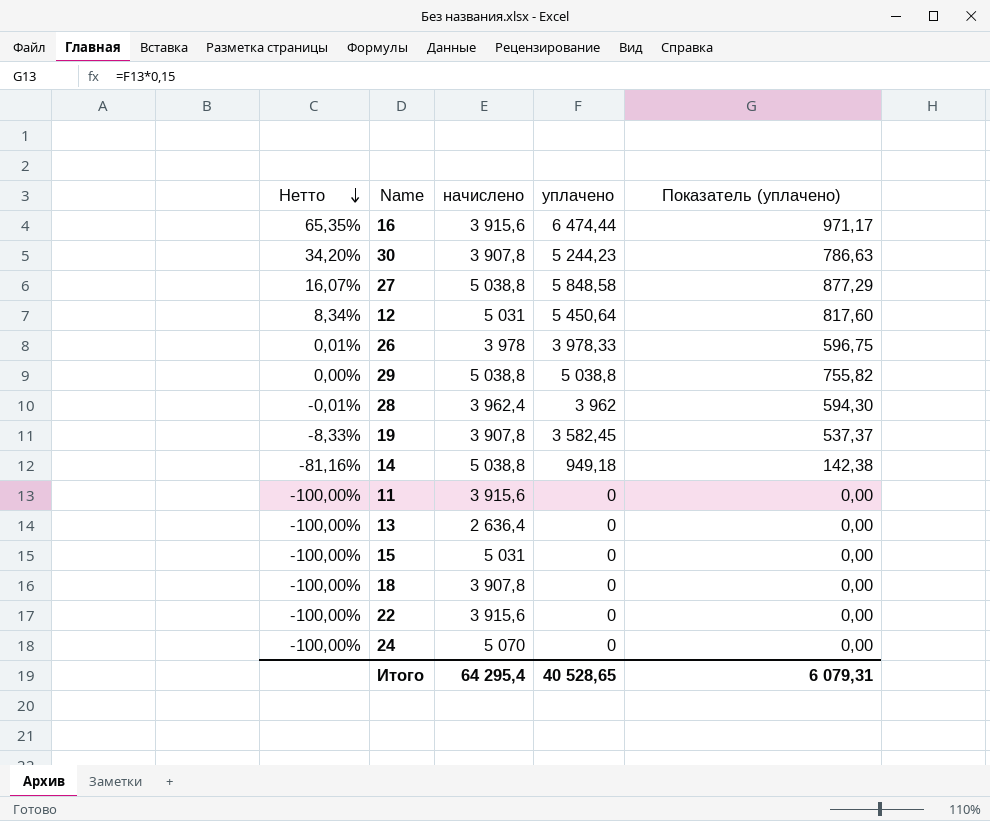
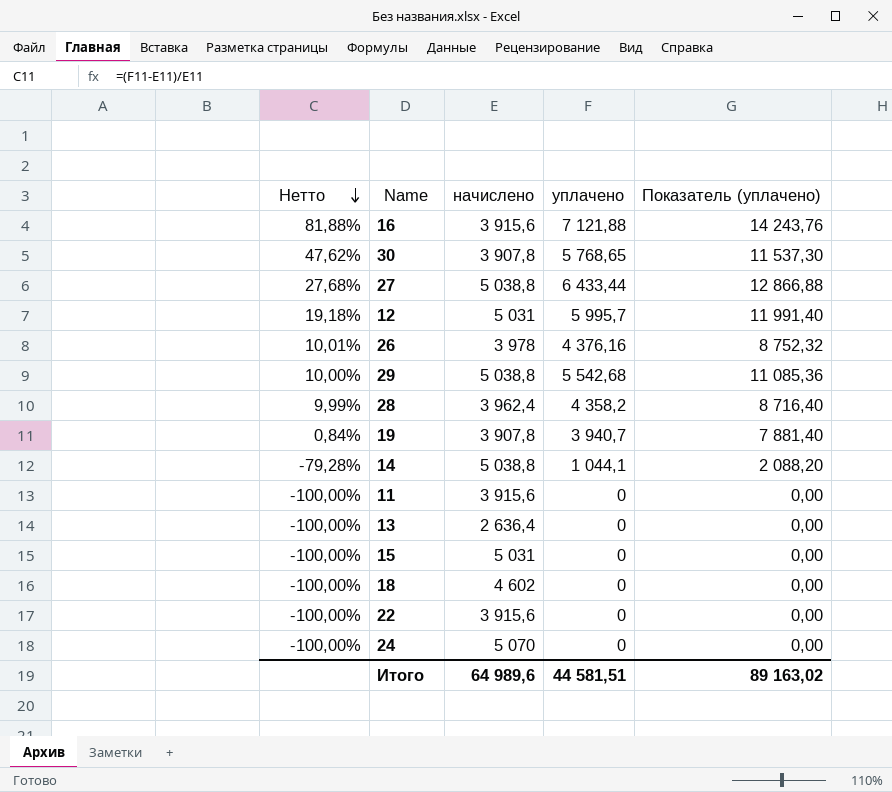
column Показатель (уплачено) | formula: [уплачено] * 0,15 -> [уплачено] * 2
16 | Нетто: 65,35% -> 81,88%
16 | уплачено: 6 474,44 -> 7 121,88
30 | Нетто: 34,20% -> 47,62%
30 | уплачено: 5 244,23 -> 5 768,65
27 | Нетто: 16,07% -> 27,68%
27 | уплачено: 5 848,58 -> 6 433,44
12 | Нетто: 8,34% -> 19,18%
12 | уплачено: 5 450,64 -> 5 995,7
26 | Нетто: 0,01% -> 10,01%
26 | уплачено: 3 978,33 -> 4 376,16
29 | Нетто: 0,00% -> 10,00%
29 | уплачено: 5 038,8 -> 5 542,68
28 | Нетто: -0,01% -> 9,99%
28 | уплачено: 3 962 -> 4 358,2
19 | Нетто: -8,33% -> 0,84%
19 | уплачено: 3 582,45 -> 3 940,7
14 | Нетто: -81,16% -> -79,28%
14 | уплачено: 949,18 -> 1 044,1
18 | начислено: 3 907,8 -> 4 602
Итого | начислено: 64 295,4 -> 64 989,6
Итого | уплачено: 40 528,65 -> 44 581,51
Итого | Показатель (уплачено): 6 079,31 -> 89 163,02

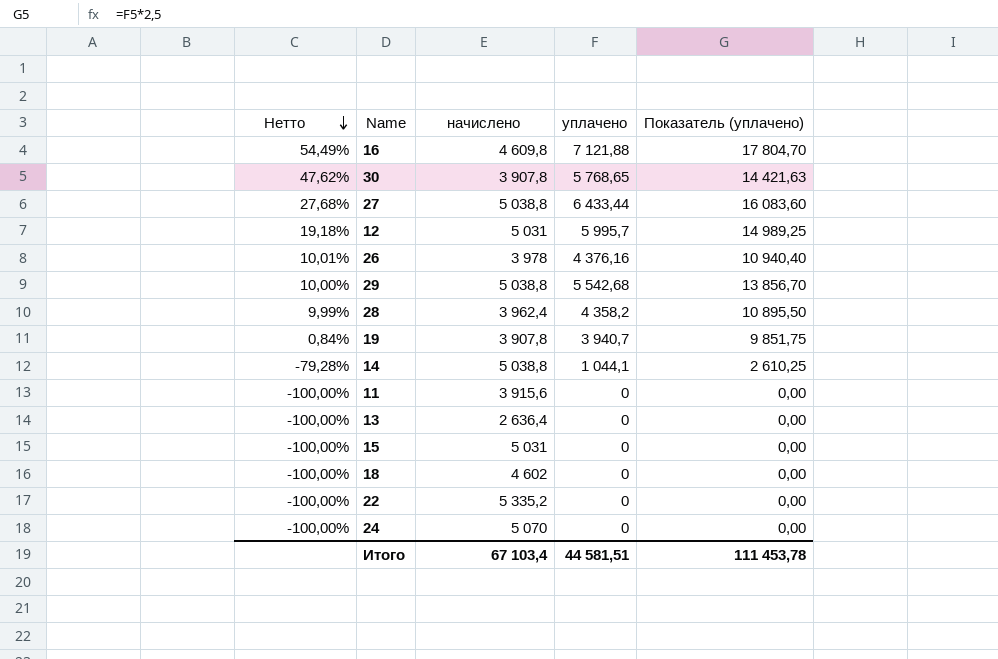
column Показатель (уплачено) | formula: [уплачено] * 2 -> [уплачено] * 2,5
16 | Нетто: 81,88% -> 54,49%
16 | начислено: 3 915,6 -> 4 609,8
22 | начислено: 3 915,6 -> 5 335,2
Итого | начислено: 64 989,6 -> 67 103,4
Итого | Показатель (уплачено): 89 163,02 -> 111 453,78

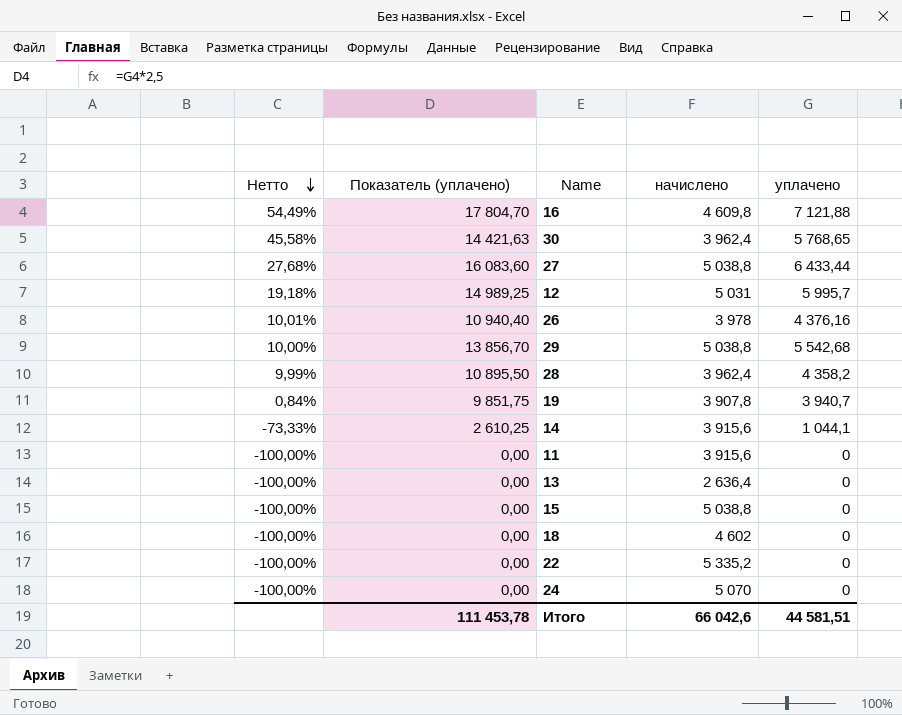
column Показатель (уплачено) | position: 5 -> 2
30 | Нетто: 47,62% -> 45,58%
30 | начислено: 3 907,8 -> 3 962,4
14 | Нетто: -79,28% -> -73,33%
14 | начислено: 5 038,8 -> 3 915,6
15 | начислено: 5 031 -> 5 038,8
Итого | начислено: 67 103,4 -> 66 042,6

